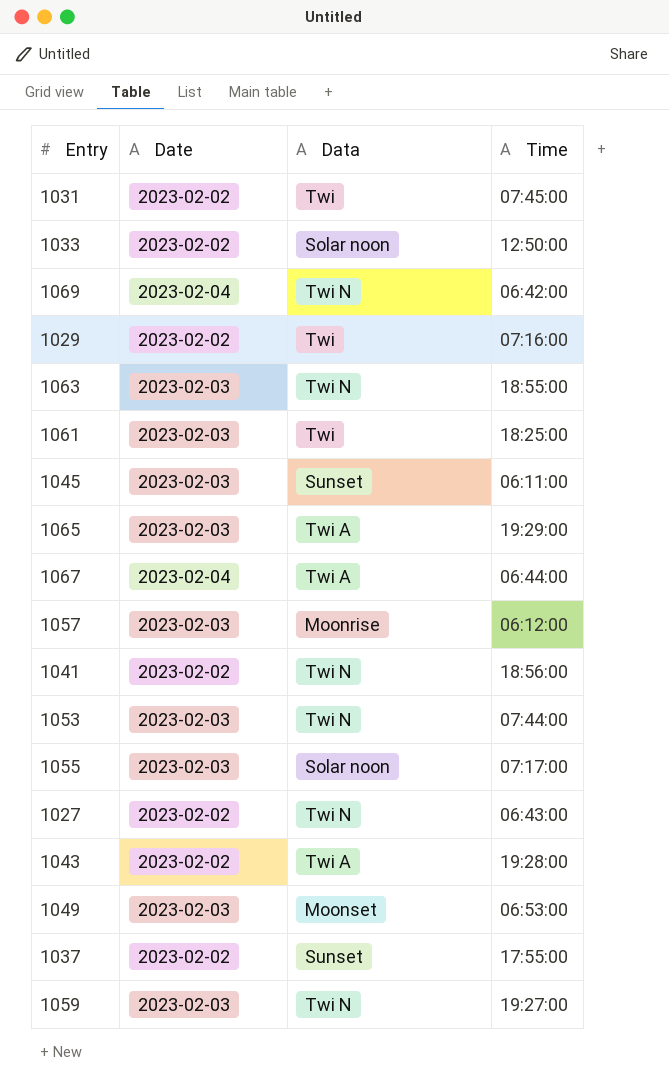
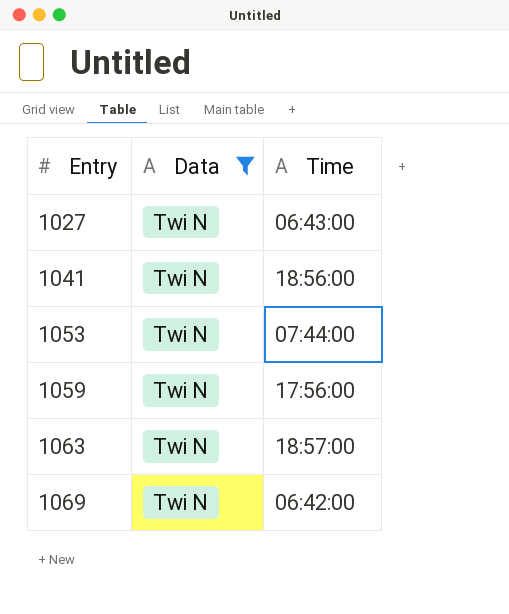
filter: none -> Data = Twi N
row order: none -> Entry ascending
column Date | position: 2 -> none
1059 | Time: 19:27:00 -> 17:56:00
1063 | Time: 18:55:00 -> 18:57:00

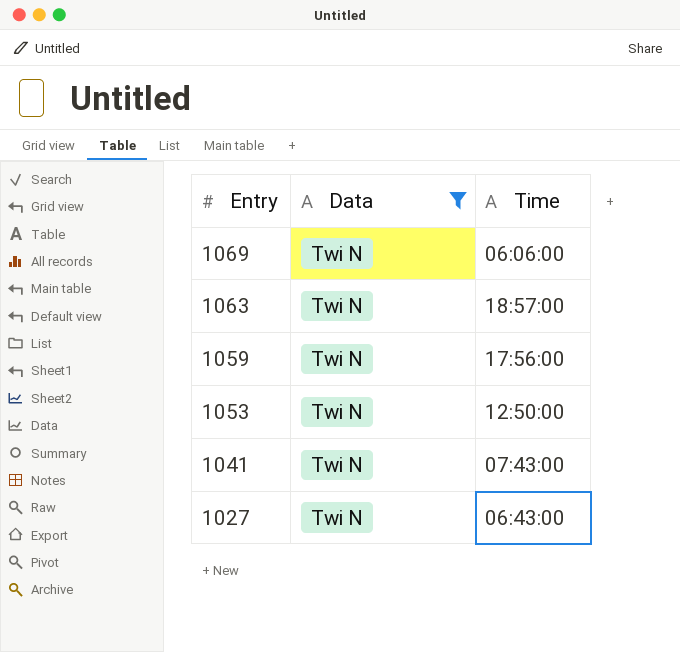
row order: Entry ascending -> Entry descending
1069 | Time: 06:42:00 -> 06:06:00
1053 | Time: 07:44:00 -> 12:50:00
1041 | Time: 18:56:00 -> 07:43:00

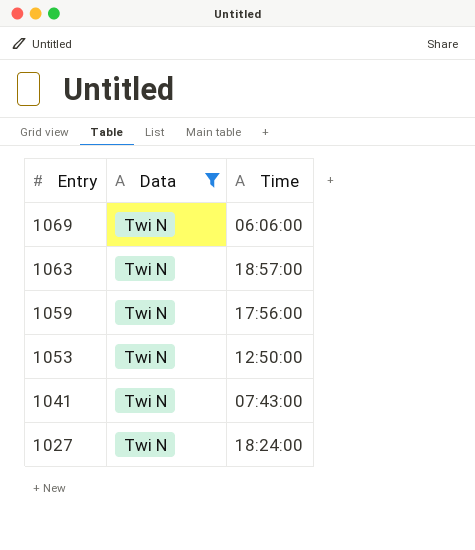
1027 | Time: 06:43:00 -> 18:24:00

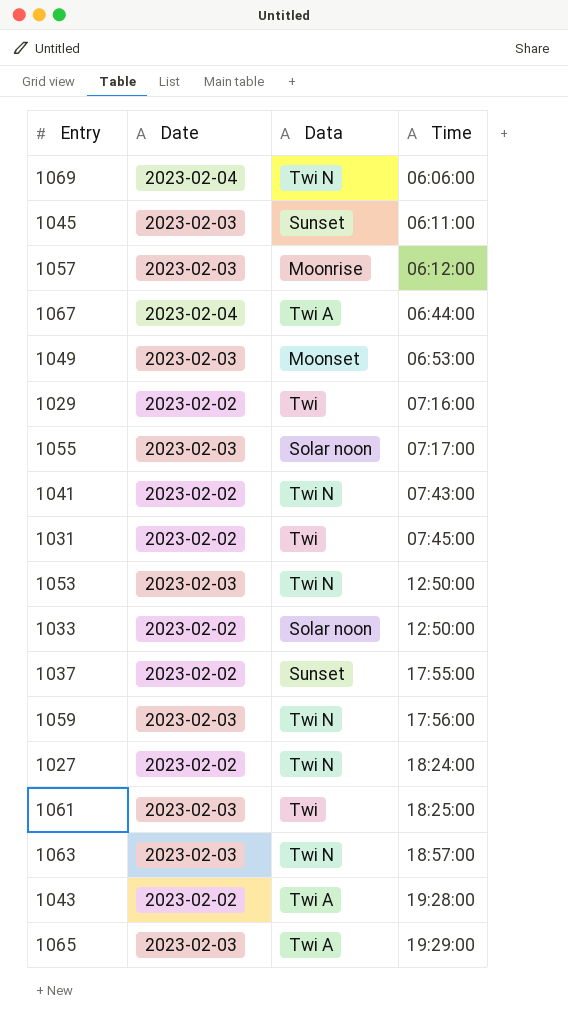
filter: Data = Twi N -> none
row order: Entry descending -> Time ascending
column Date | position: none -> 2

